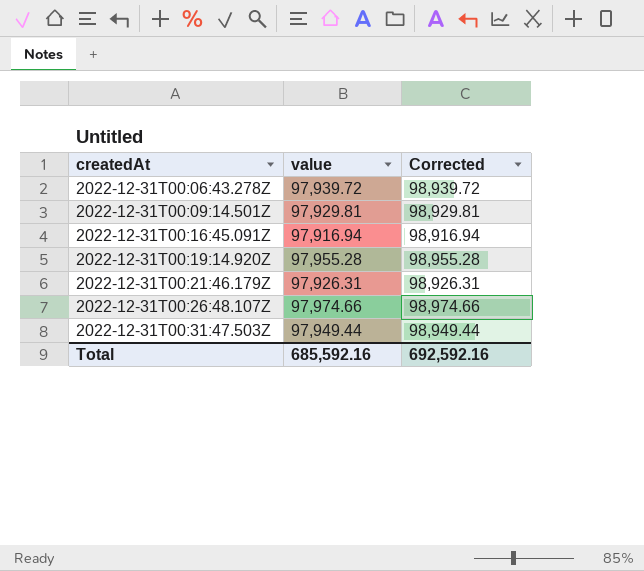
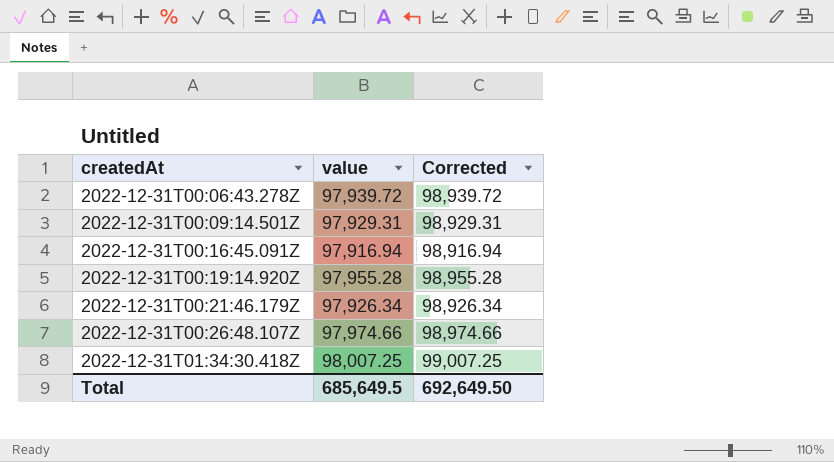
row 2022-12-31T00:31:47.503Z: 97,949.44 | 98,949.44 -> none
2022-12-31T00:09:14.501Z | value: 97,929.81 -> 97,929.31
2022-12-31T00:09:14.501Z | Corrected: 98,929.81 -> 98,929.31
2022-12-31T00:21:46.179Z | value: 97,926.31 -> 97,926.34
2022-12-31T00:21:46.179Z | Corrected: 98,926.31 -> 98,926.34
row 2022-12-31T01:34:30.418Z: none -> 98,007.25 | 99,007.25
Total | value: 685,592.16 -> 685,649.5
Total | Corrected: 692,592.16 -> 692,649.50

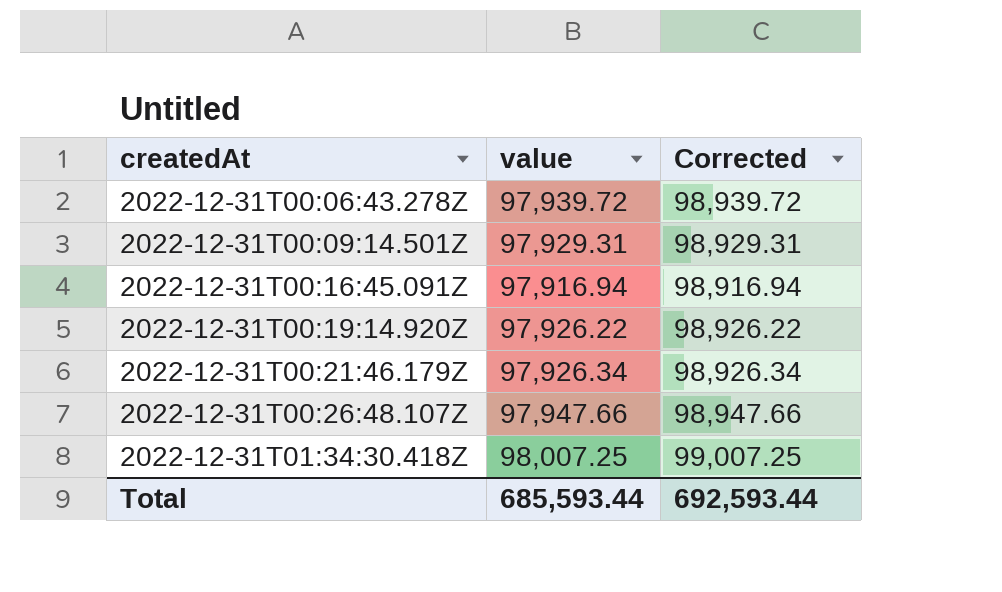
2022-12-31T00:19:14.920Z | value: 97,955.28 -> 97,926.22
2022-12-31T00:19:14.920Z | Corrected: 98,955.28 -> 98,926.22
2022-12-31T00:26:48.107Z | value: 97,974.66 -> 97,947.66
2022-12-31T00:26:48.107Z | Corrected: 98,974.66 -> 98,947.66
Total | value: 685,649.5 -> 685,593.44
Total | Corrected: 692,649.50 -> 692,593.44

